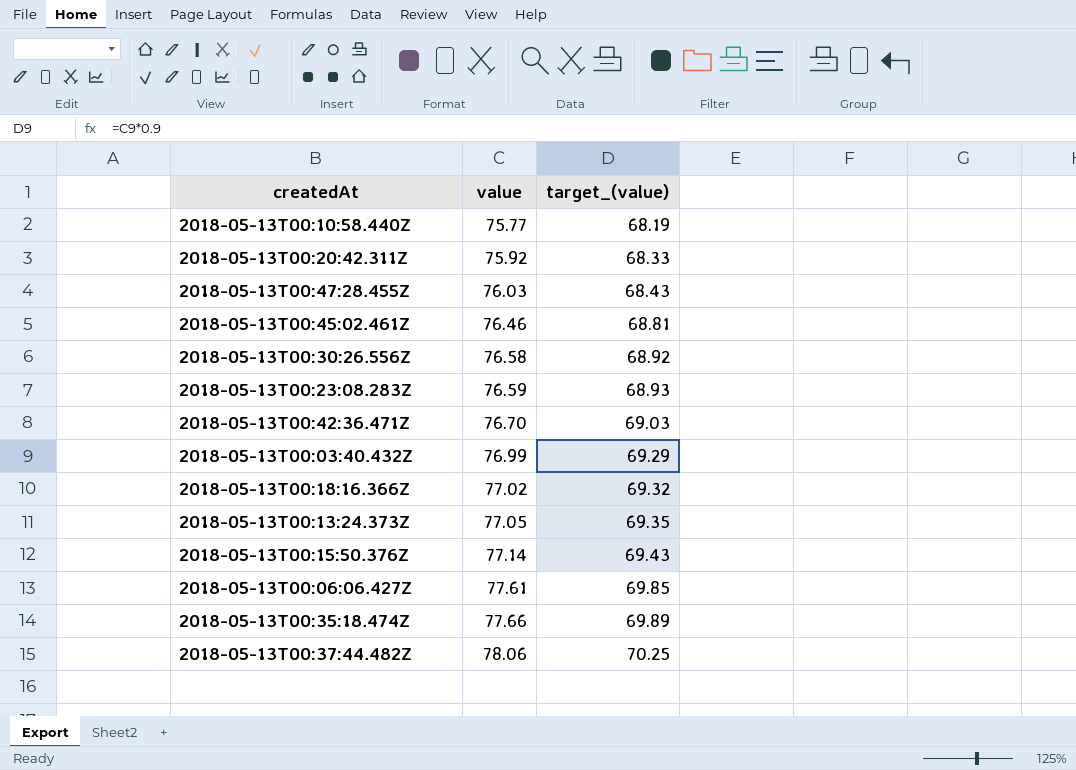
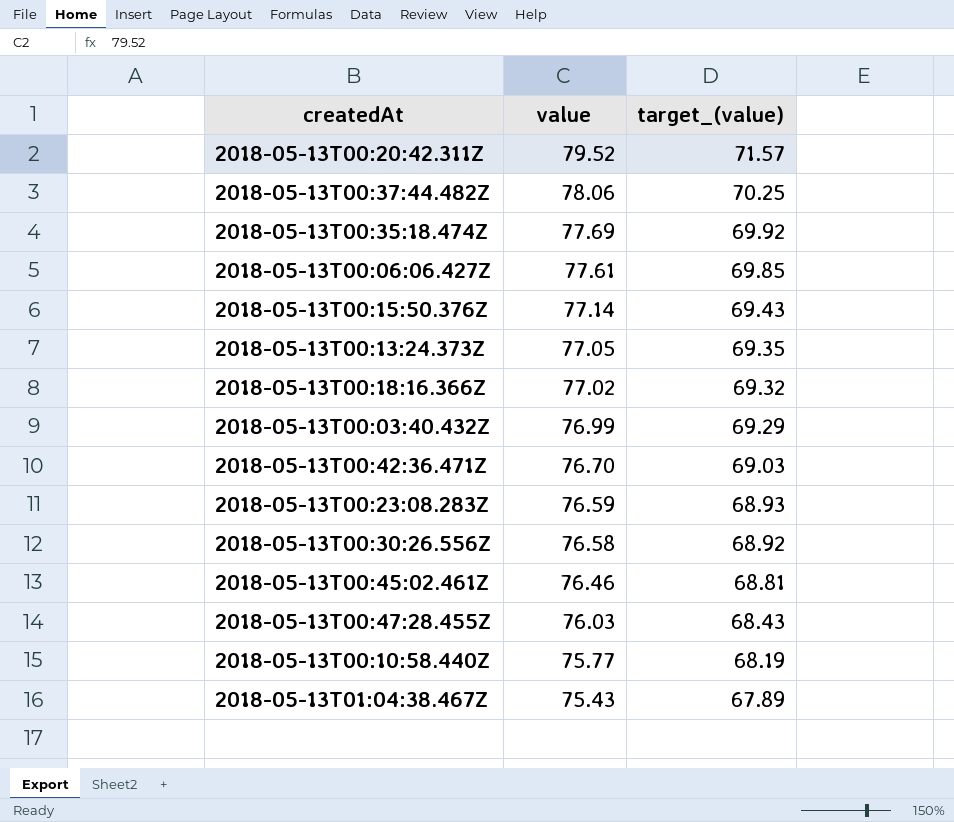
row order: value ascending -> value descending
2018-05-13T00:20:42.311Z | value: 75.92 -> 79.52
2018-05-13T00:20:42.311Z | target_(value): 68.33 -> 71.57
2018-05-13T00:35:18.474Z | value: 77.66 -> 77.69
2018-05-13T00:35:18.474Z | target_(value): 69.89 -> 69.92
row 2018-05-13T01:04:38.467Z: none -> 75.43 | 67.89

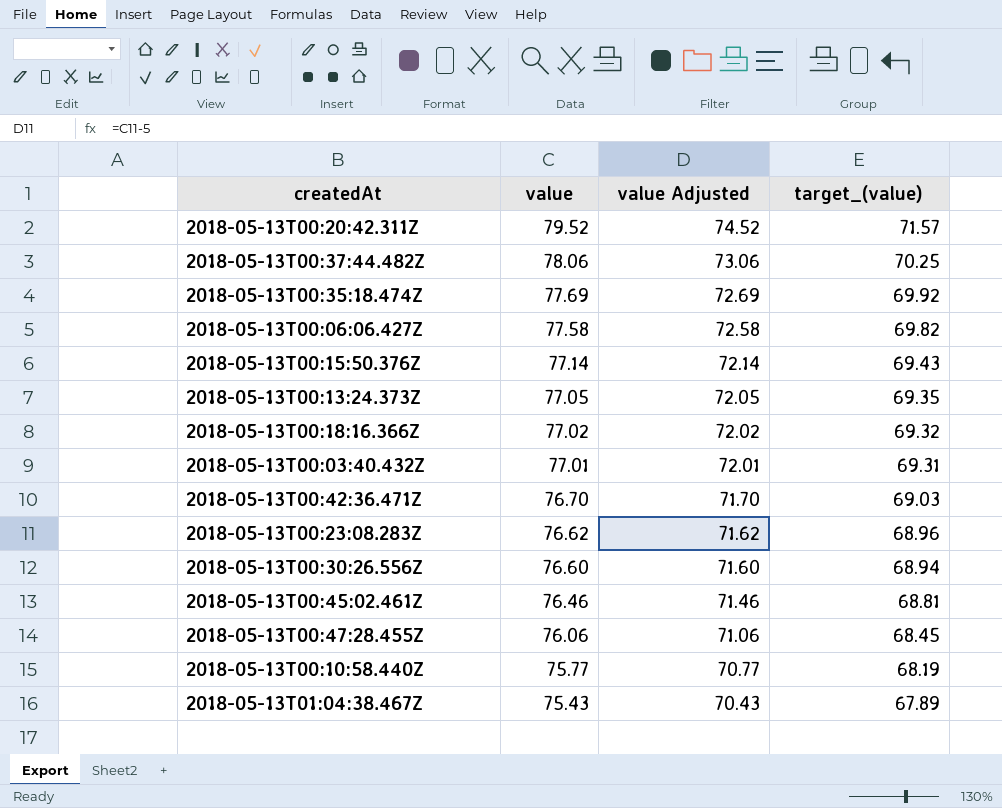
column value Adjusted | formula: none -> [value] - 5
2018-05-13T00:06:06.427Z | value: 77.61 -> 77.58
2018-05-13T00:06:06.427Z | target_(value): 69.85 -> 69.82
2018-05-13T00:03:40.432Z | value: 76.99 -> 77.01
2018-05-13T00:03:40.432Z | target_(value): 69.29 -> 69.31
2018-05-13T00:23:08.283Z | value: 76.59 -> 76.62
2018-05-13T00:23:08.283Z | target_(value): 68.93 -> 68.96
2018-05-13T00:30:26.556Z | value: 76.58 -> 76.60
2018-05-13T00:30:26.556Z | target_(value): 68.92 -> 68.94
2018-05-13T00:47:28.455Z | value: 76.03 -> 76.06
2018-05-13T00:47:28.455Z | target_(value): 68.43 -> 68.45

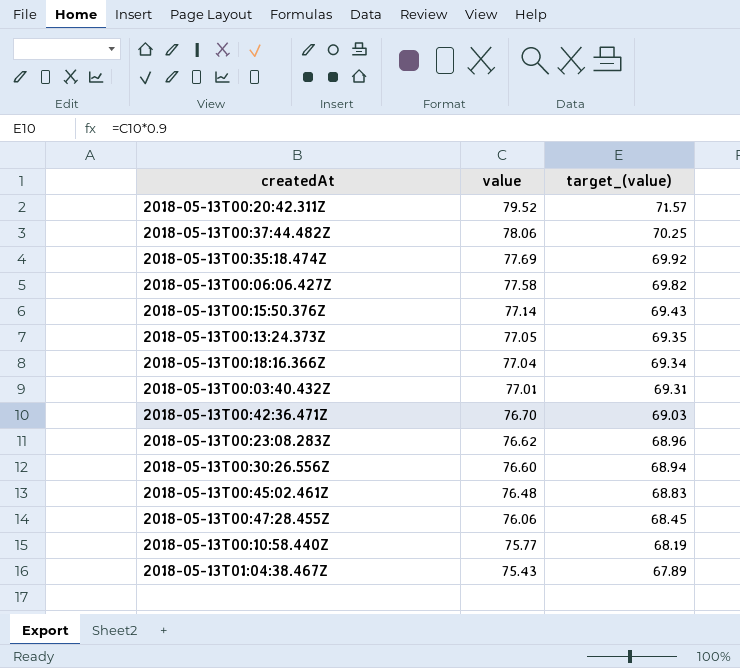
column value Adjusted | formula: [value] - 5 -> none
2018-05-13T00:18:16.366Z | value: 77.02 -> 77.04
2018-05-13T00:18:16.366Z | target_(value): 69.32 -> 69.34
2018-05-13T00:45:02.461Z | value: 76.46 -> 76.48
2018-05-13T00:45:02.461Z | target_(value): 68.81 -> 68.83

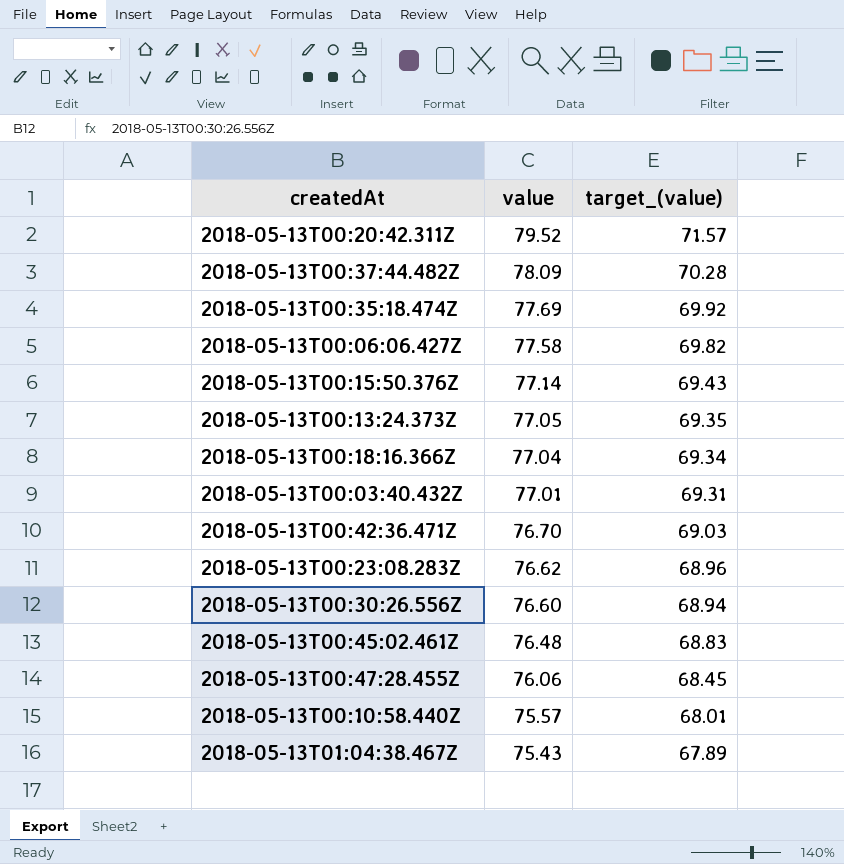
2018-05-13T00:37:44.482Z | value: 78.06 -> 78.09
2018-05-13T00:37:44.482Z | target_(value): 70.25 -> 70.28
2018-05-13T00:10:58.440Z | value: 75.77 -> 75.57
2018-05-13T00:10:58.440Z | target_(value): 68.19 -> 68.01

